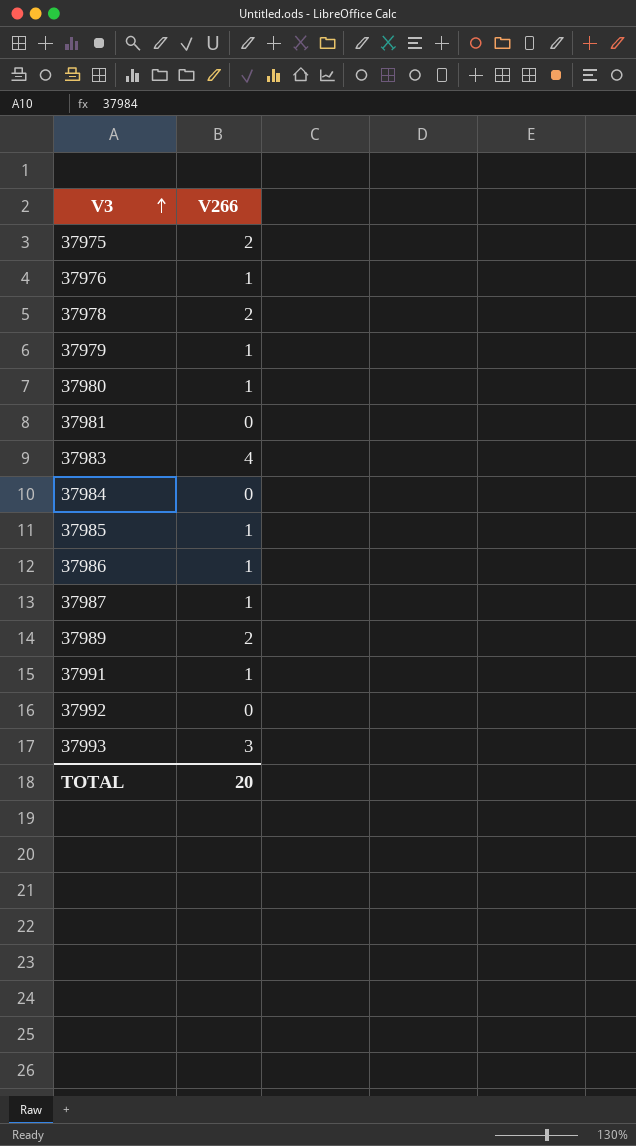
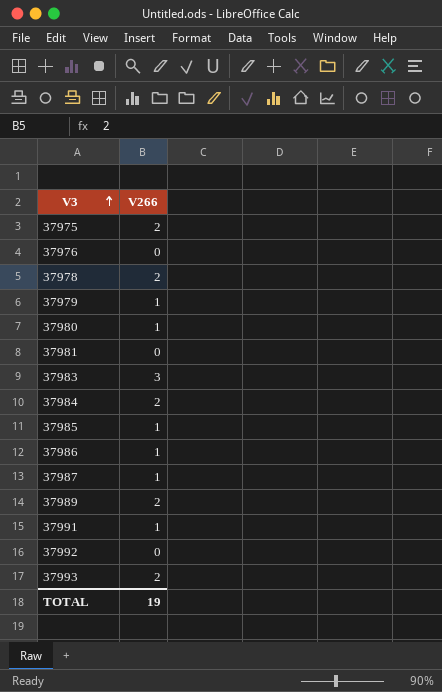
37976 | V266: 1 -> 0
37983 | V266: 4 -> 3
37984 | V266: 0 -> 2
37993 | V266: 3 -> 2
TOTAL | V266: 20 -> 19

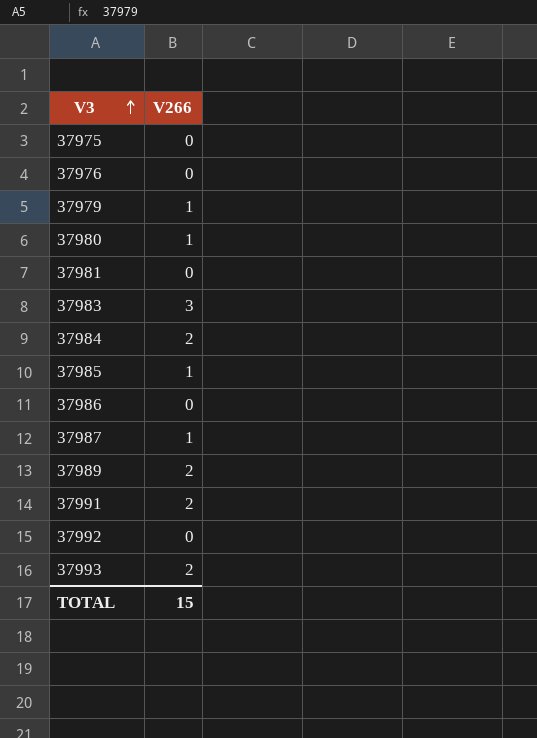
row 37978: 2 -> none
37975 | V266: 2 -> 0
37986 | V266: 1 -> 0
37991 | V266: 1 -> 2
TOTAL | V266: 19 -> 15

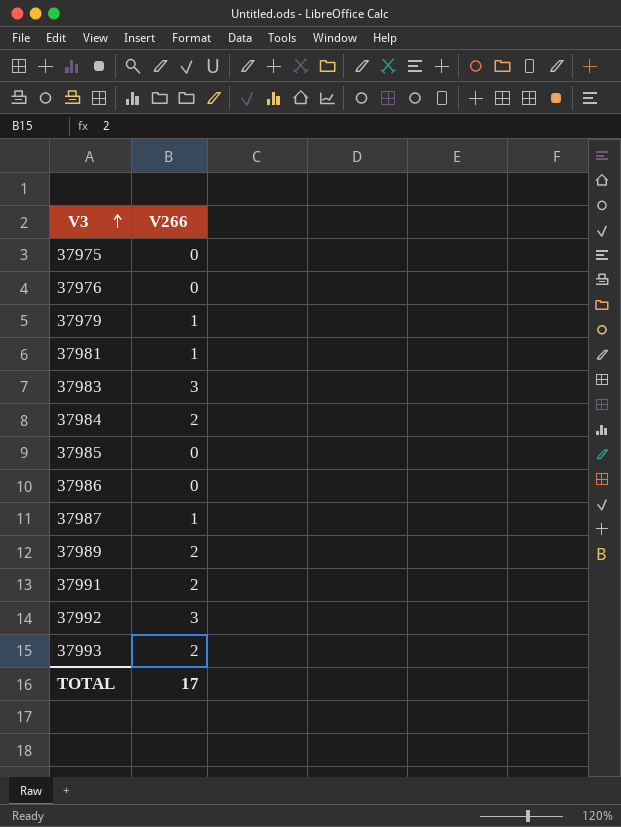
row 37980: 1 -> none
37981 | V266: 0 -> 1
37985 | V266: 1 -> 0
37992 | V266: 0 -> 3
TOTAL | V266: 15 -> 17

